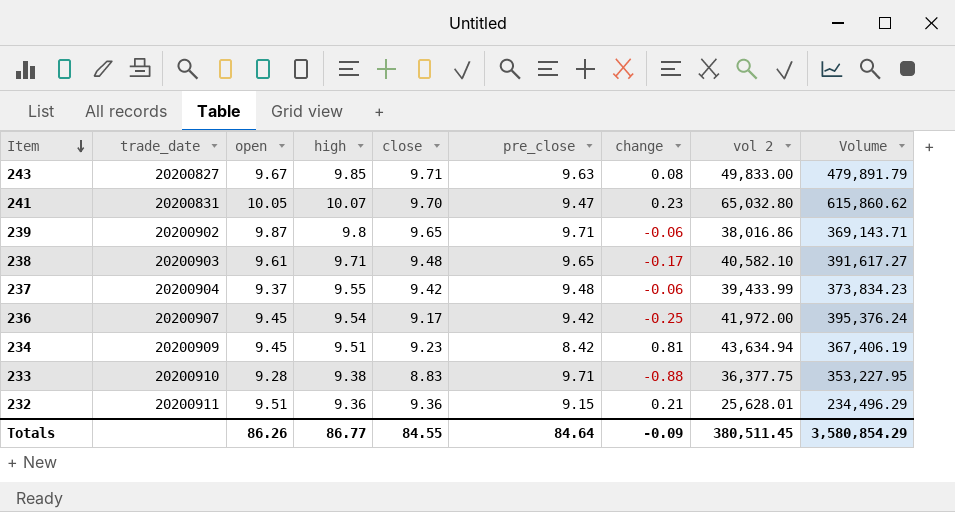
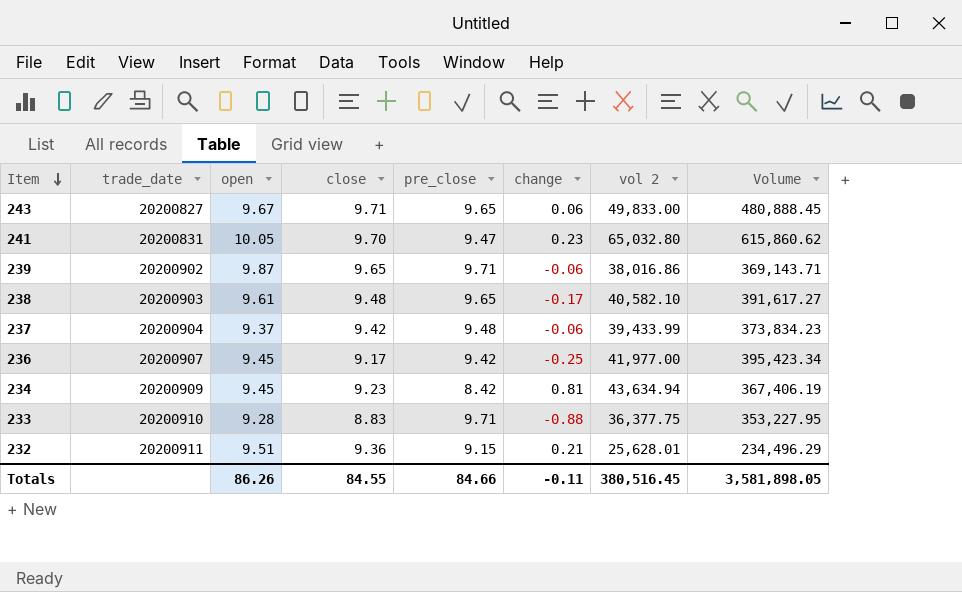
column high | position: 4 -> none
243 | pre_close: 9.63 -> 9.65
243 | change: 0.08 -> 0.06
243 | Volume: 479,891.79 -> 480,888.45
236 | vol 2: 41,972.00 -> 41,977.00
236 | Volume: 395,376.24 -> 395,423.34
Totals | pre_close: 84.64 -> 84.66
Totals | change: -0.09 -> -0.11
Totals | vol 2: 380,511.45 -> 380,516.45
Totals | Volume: 3,580,854.29 -> 3,581,898.05

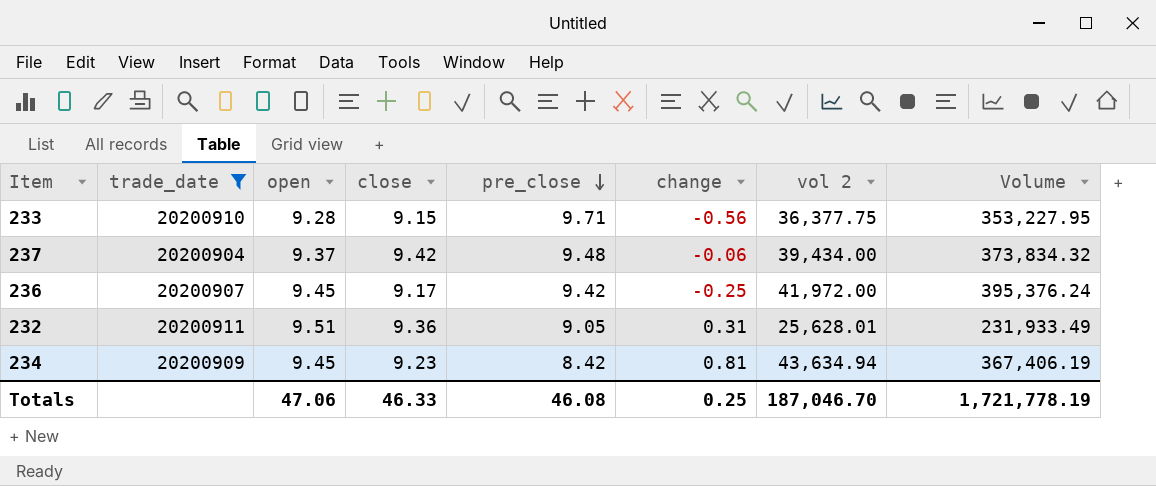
filter: none -> trade_date >= 20200904
row order: Item descending -> pre_close descending
233 | close: 8.83 -> 9.15
233 | change: -0.88 -> -0.56
237 | vol 2: 39,433.99 -> 39,434.00
237 | Volume: 373,834.23 -> 373,834.32
236 | vol 2: 41,977.00 -> 41,972.00
236 | Volume: 395,423.34 -> 395,376.24
232 | pre_close: 9.15 -> 9.05
232 | change: 0.21 -> 0.31
232 | Volume: 234,496.29 -> 231,933.49
Totals | open: 86.26 -> 47.06
Totals | close: 84.55 -> 46.33
Totals | pre_close: 84.66 -> 46.08
Totals | change: -0.11 -> 0.25
Totals | vol 2: 380,516.45 -> 187,046.70
Totals | Volume: 3,581,898.05 -> 1,721,778.19

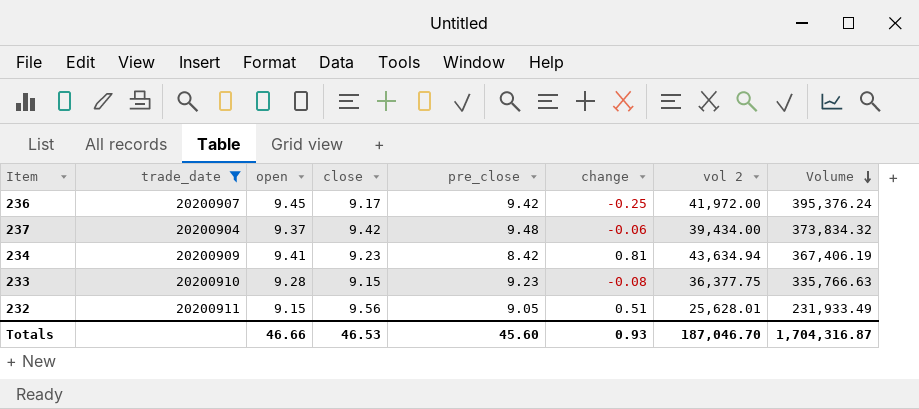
row order: pre_close descending -> Volume descending
234 | open: 9.45 -> 9.41
233 | pre_close: 9.71 -> 9.23
233 | change: -0.56 -> -0.08
233 | Volume: 353,227.95 -> 335,766.63
232 | open: 9.51 -> 9.15
232 | close: 9.36 -> 9.56
232 | change: 0.31 -> 0.51
Totals | open: 47.06 -> 46.66
Totals | close: 46.33 -> 46.53
Totals | pre_close: 46.08 -> 45.60
Totals | change: 0.25 -> 0.93
Totals | Volume: 1,721,778.19 -> 1,704,316.87

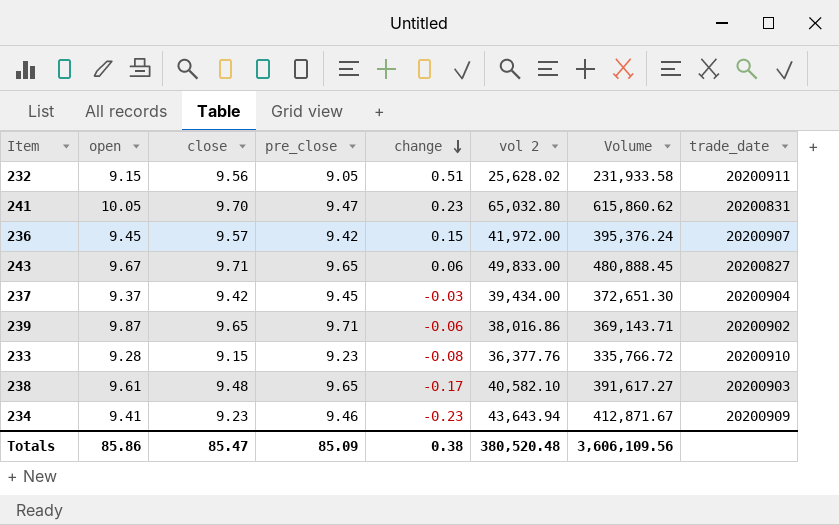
filter: trade_date >= 20200904 -> none
row order: Volume descending -> change descending
column trade_date | position: 2 -> 8
232 | vol 2: 25,628.01 -> 25,628.02
232 | Volume: 231,933.49 -> 231,933.58
236 | close: 9.17 -> 9.57
236 | change: -0.25 -> 0.15
237 | pre_close: 9.48 -> 9.45
237 | change: -0.06 -> -0.03
237 | Volume: 373,834.32 -> 372,651.30
233 | vol 2: 36,377.75 -> 36,377.76
233 | Volume: 335,766.63 -> 335,766.72
234 | pre_close: 8.42 -> 9.46
234 | change: 0.81 -> -0.23
234 | vol 2: 43,634.94 -> 43,643.94
234 | Volume: 367,406.19 -> 412,871.67
Totals | open: 46.66 -> 85.86
Totals | close: 46.53 -> 85.47
Totals | pre_close: 45.60 -> 85.09
Totals | change: 0.93 -> 0.38
Totals | vol 2: 187,046.70 -> 380,520.48
Totals | Volume: 1,704,316.87 -> 3,606,109.56

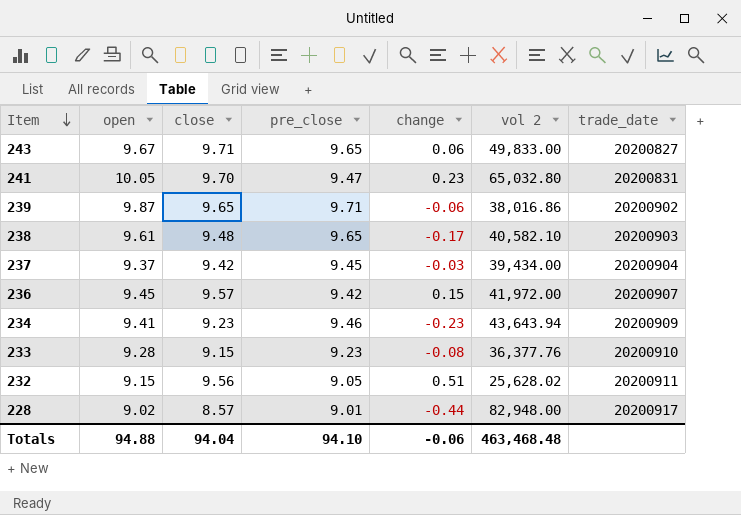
row order: change descending -> Item descending
column Volume | formula: [pre_close] * [vol 2] -> none
row 228: none -> 9.02 | 8.57 | 9.01 | -0.44 | 82,948.00 | 20200917
Totals | open: 85.86 -> 94.88
Totals | close: 85.47 -> 94.04
Totals | pre_close: 85.09 -> 94.10
Totals | change: 0.38 -> -0.06
Totals | vol 2: 380,520.48 -> 463,468.48

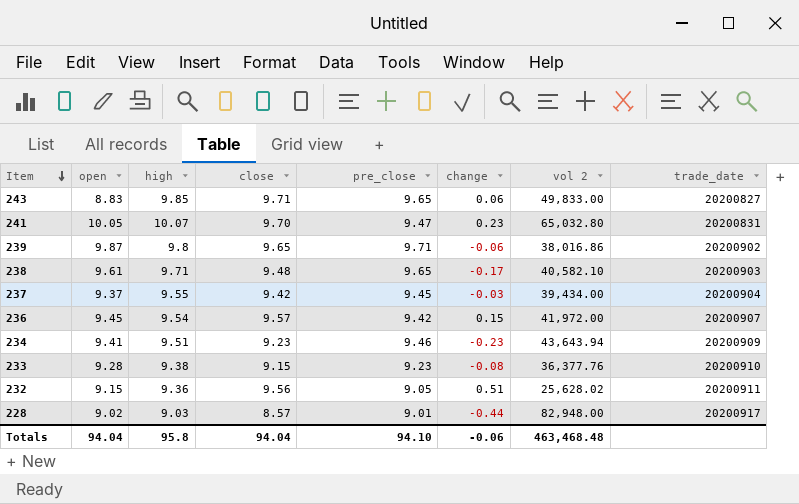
column high | position: none -> 3
243 | open: 9.67 -> 8.83
Totals | open: 94.88 -> 94.04

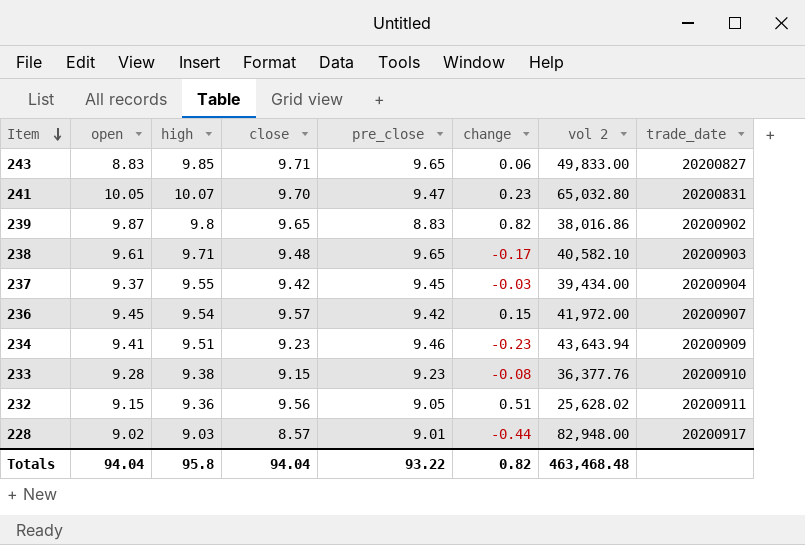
239 | pre_close: 9.71 -> 8.83
239 | change: -0.06 -> 0.82
Totals | pre_close: 94.10 -> 93.22
Totals | change: -0.06 -> 0.82

